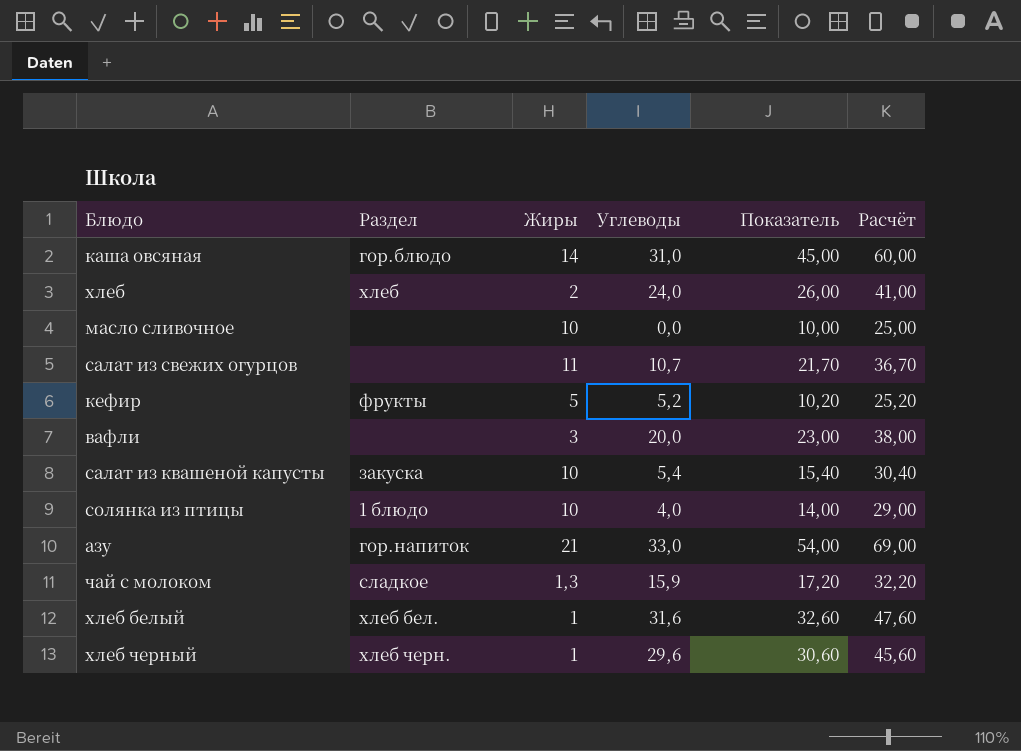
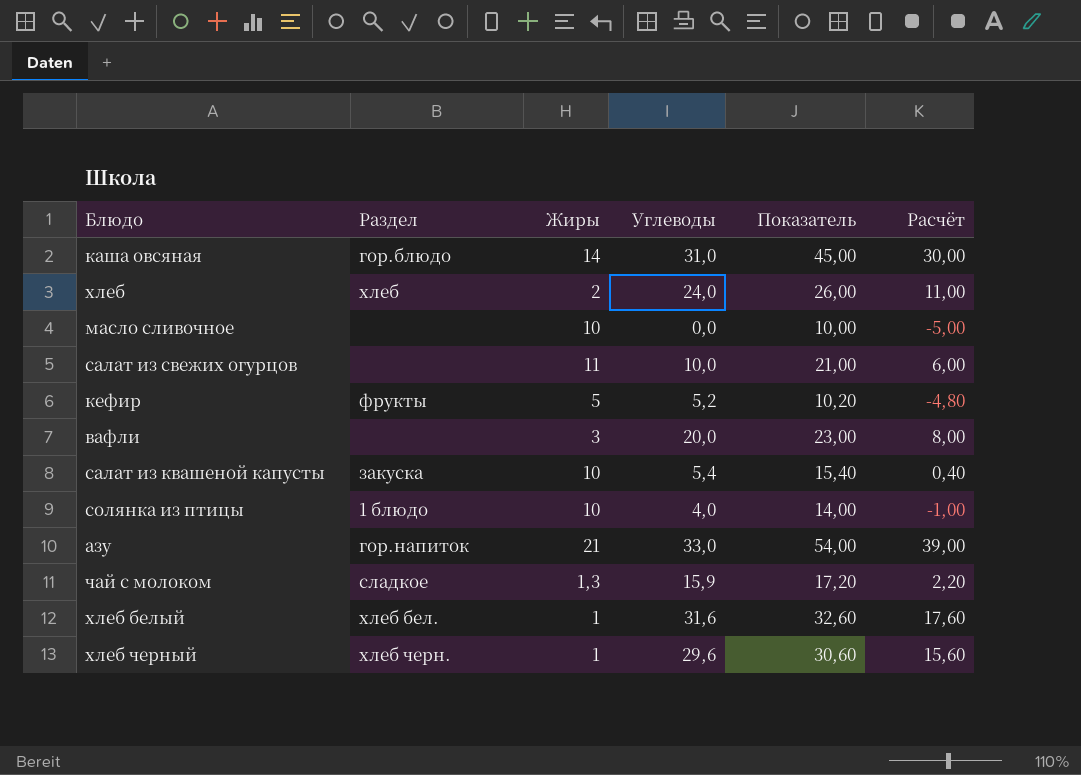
column Расчёт | formula: [Показатель] + 15 -> [Показатель] - 15
салат из свежих огурцов | Углеводы: 10,7 -> 10,0
салат из свежих огурцов | Показатель: 21,70 -> 21,00

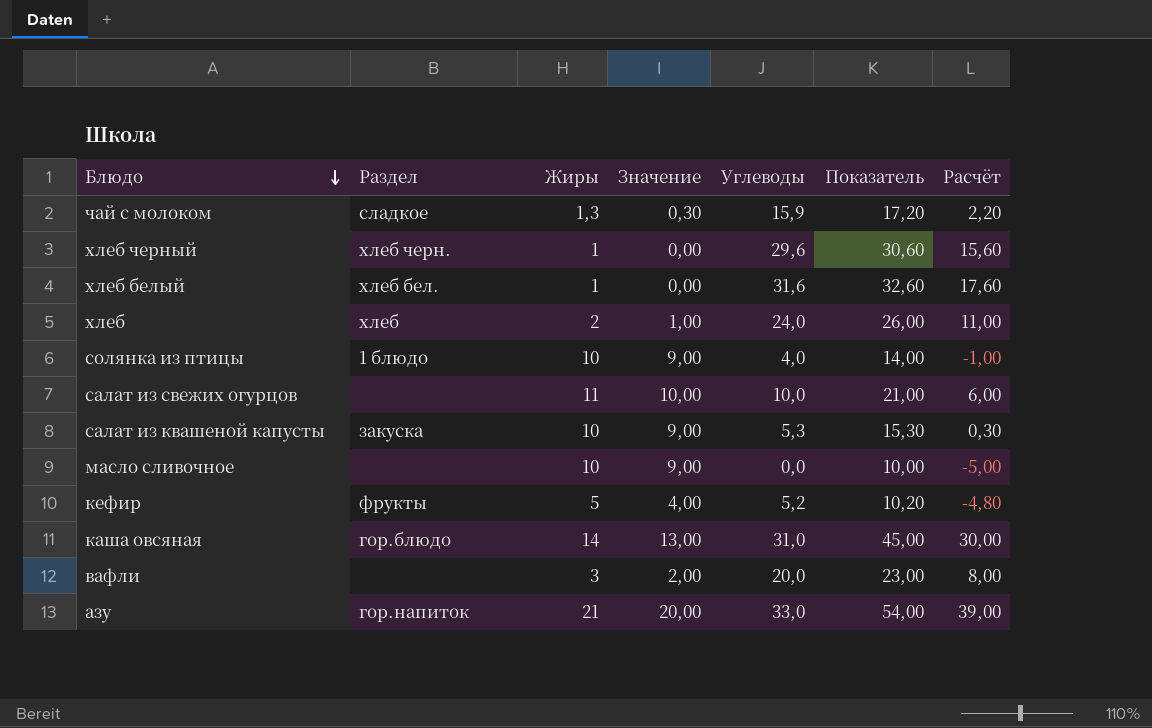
row order: none -> Блюдо descending
column Значение | formula: none -> [Жиры] - 1
салат из квашеной капусты | Углеводы: 5,4 -> 5,3
салат из квашеной капусты | Показатель: 15,40 -> 15,30
салат из квашеной капусты | Расчёт: 0,40 -> 0,30

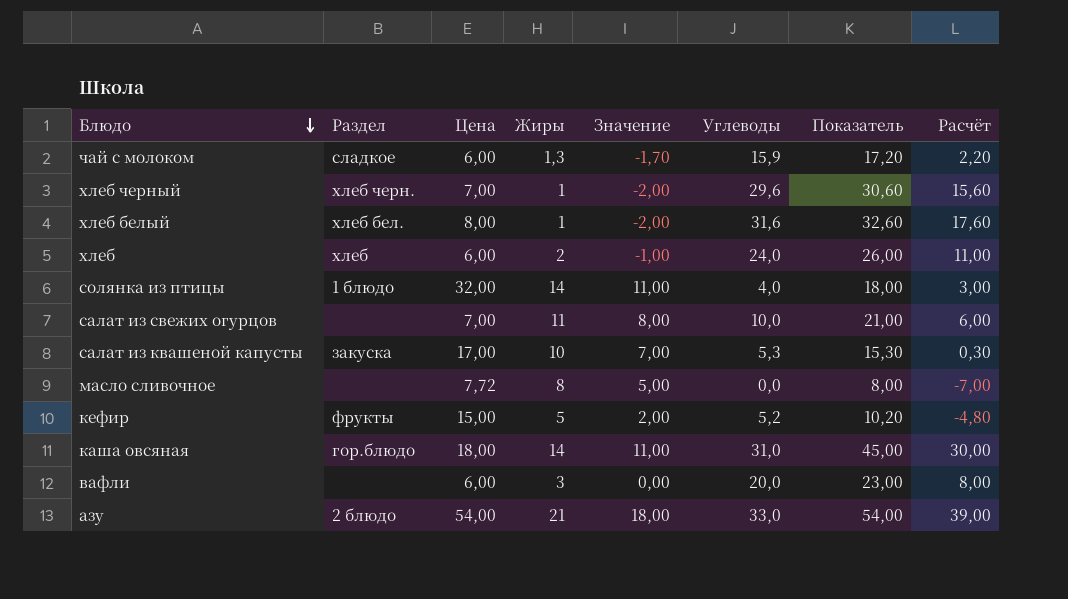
column Цена | position: none -> 3
column Значение | formula: [Жиры] - 1 -> [Жиры] - 3
солянка из птицы | Жиры: 10 -> 14
солянка из птицы | Показатель: 14,00 -> 18,00
солянка из птицы | Расчёт: -1,00 -> 3,00
масло сливочное | Жиры: 10 -> 8
масло сливочное | Показатель: 10,00 -> 8,00
масло сливочное | Расчёт: -5,00 -> -7,00
азу | Раздел: гор.напиток -> 2 блюдо

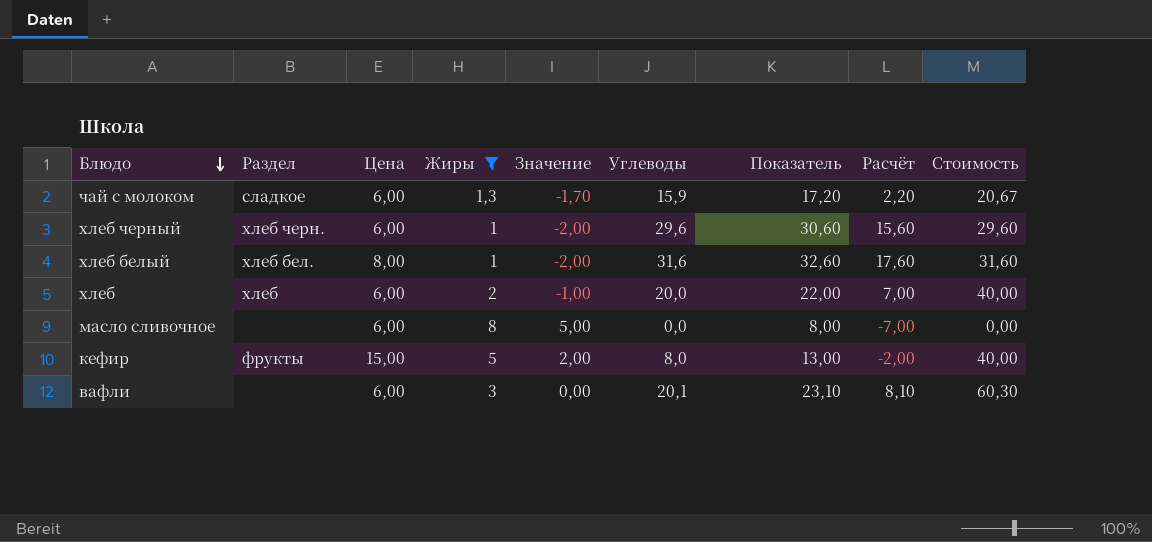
filter: none -> Жиры <= 8
column Стоимость | formula: none -> [Жиры] * [Углеводы]
хлеб черный | Цена: 7,00 -> 6,00
хлеб | Углеводы: 24,0 -> 20,0
хлеб | Показатель: 26,00 -> 22,00
хлеб | Расчёт: 11,00 -> 7,00
масло сливочное | Цена: 7,72 -> 6,00
кефир | Углеводы: 5,2 -> 8,0
кефир | Показатель: 10,20 -> 13,00
кефир | Расчёт: -4,80 -> -2,00
вафли | Углеводы: 20,0 -> 20,1
вафли | Показатель: 23,00 -> 23,10
вафли | Расчёт: 8,00 -> 8,10

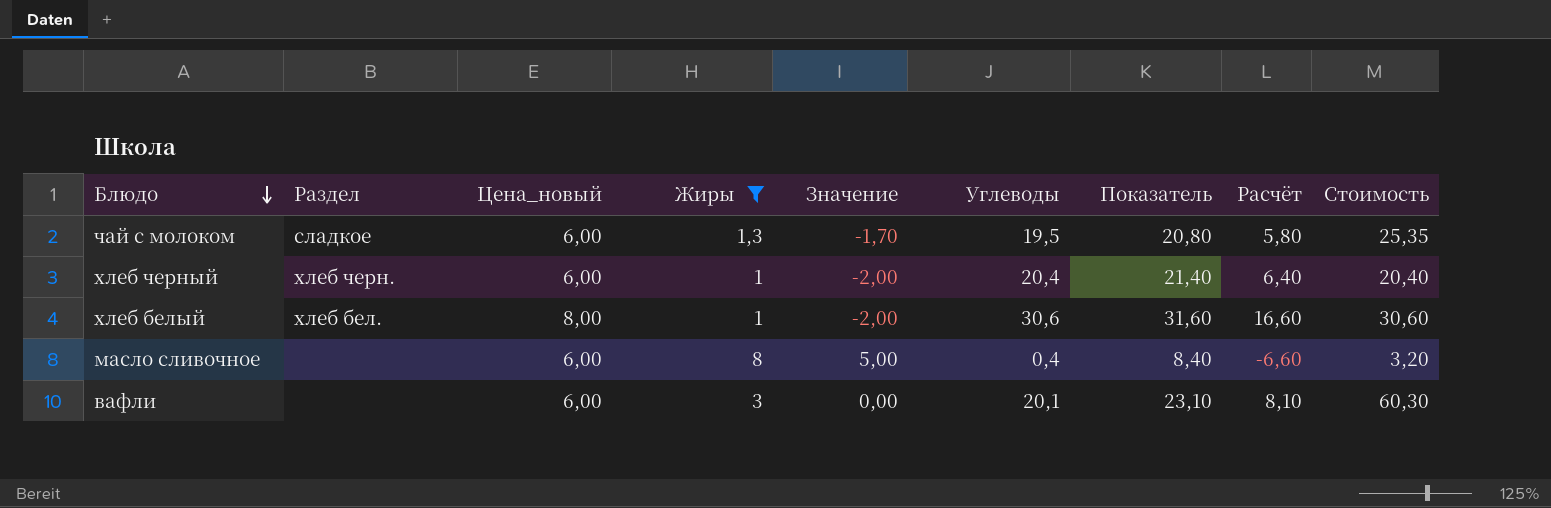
column name: Цена -> Цена_новый
row хлеб: хлеб | 6,00 | 2 | -1,00 | 20,0 | 22,00 | 7,00 | 40,00 -> none
row кефир: фрукты | 15,00 | 5 | 2,00 | 8,0 | 13,00 | -2,00 | 40,00 -> none
чай с молоком | Углеводы: 15,9 -> 19,5
чай с молоком | Показатель: 17,20 -> 20,80
чай с молоком | Расчёт: 2,20 -> 5,80
чай с молоком | Стоимость: 20,67 -> 25,35
хлеб черный | Углеводы: 29,6 -> 20,4
хлеб черный | Показатель: 30,60 -> 21,40
хлеб черный | Расчёт: 15,60 -> 6,40
хлеб черный | Стоимость: 29,60 -> 20,40
хлеб белый | Углеводы: 31,6 -> 30,6
хлеб белый | Показатель: 32,60 -> 31,60
хлеб белый | Расчёт: 17,60 -> 16,60
хлеб белый | Стоимость: 31,60 -> 30,60
масло сливочное | Углеводы: 0,0 -> 0,4
масло сливочное | Показатель: 8,00 -> 8,40
масло сливочное | Расчёт: -7,00 -> -6,60
масло сливочное | Стоимость: 0,00 -> 3,20

